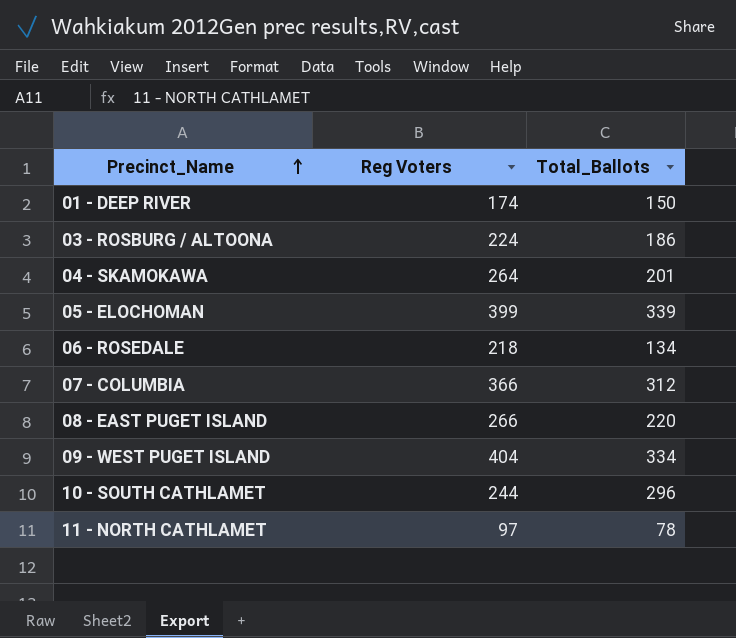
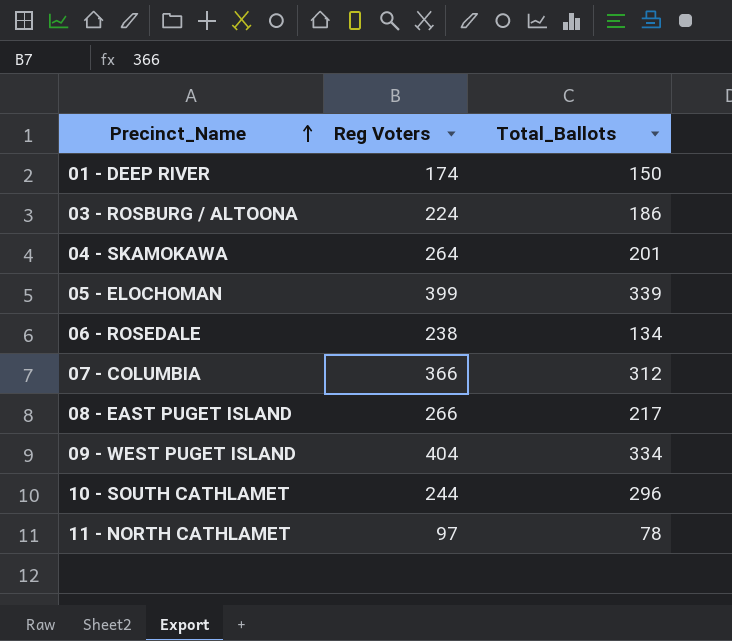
06 - ROSEDALE | Reg Voters: 218 -> 238
08 - EAST PUGET ISLAND | Total_Ballots: 220 -> 217

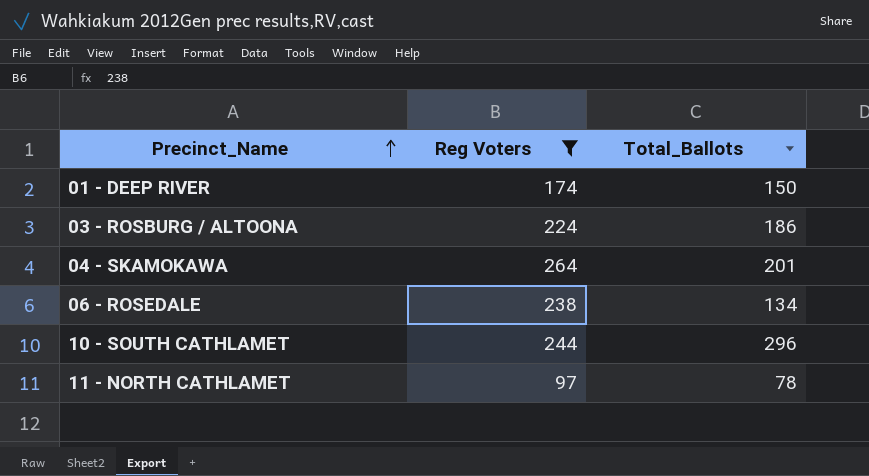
filter: none -> Reg Voters <= 264

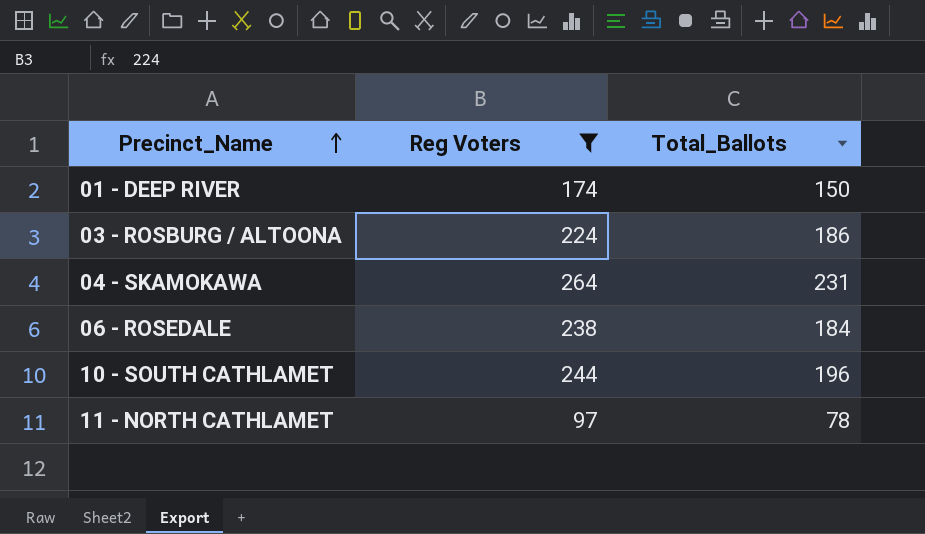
04 - SKAMOKAWA | Total_Ballots: 201 -> 231
06 - ROSEDALE | Total_Ballots: 134 -> 184
10 - SOUTH CATHLAMET | Total_Ballots: 296 -> 196

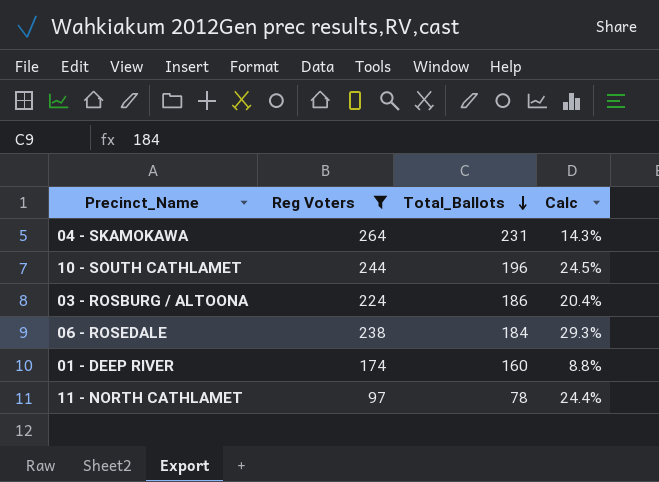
row order: Precinct_Name ascending -> Total_Ballots descending
column Calc | formula: none -> ([Reg Voters] - [Total_Ballots]) / [Total_Ballots]
01 - DEEP RIVER | Total_Ballots: 150 -> 160

